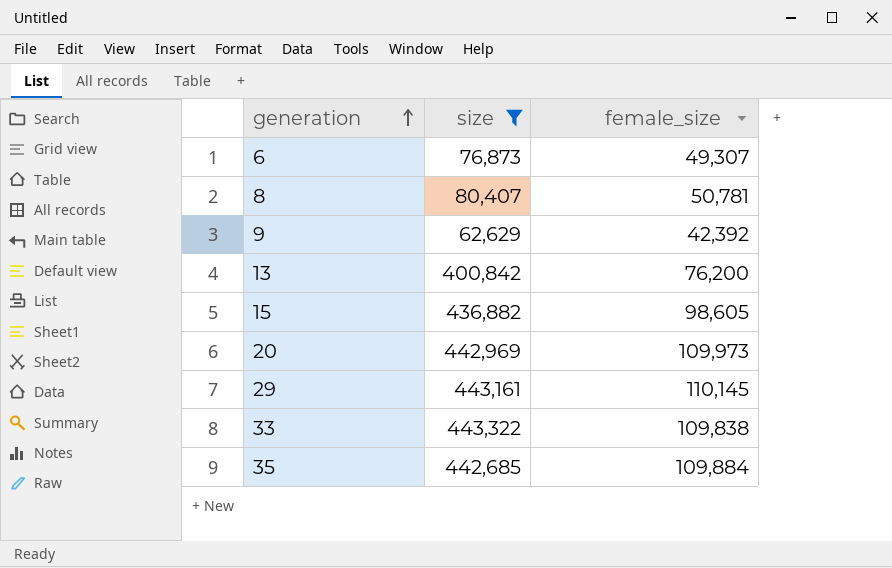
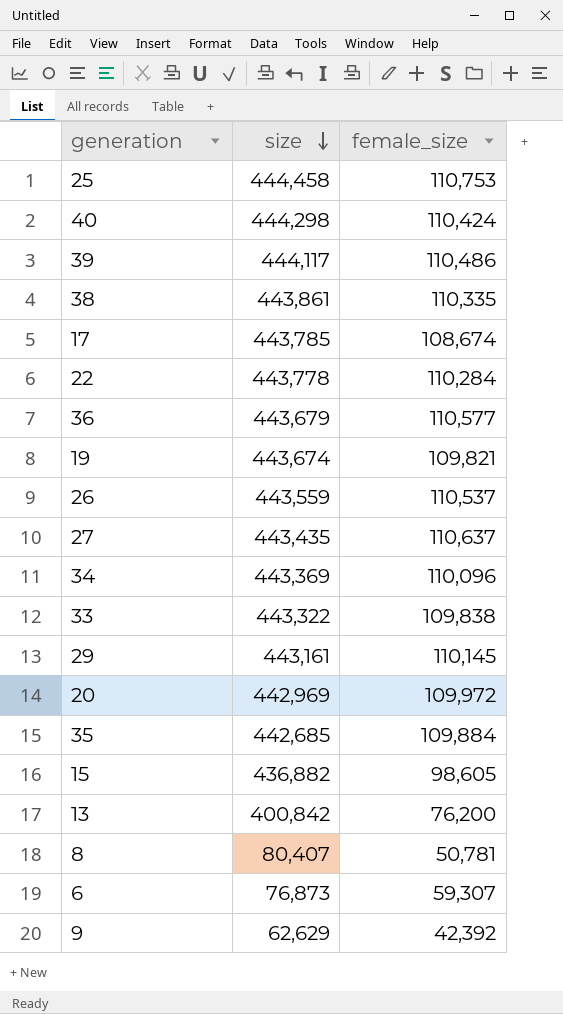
filter: size <= 443,322 -> none
row order: generation ascending -> size descending
20 | female_size: 109,973 -> 109,972
6 | female_size: 49,307 -> 59,307

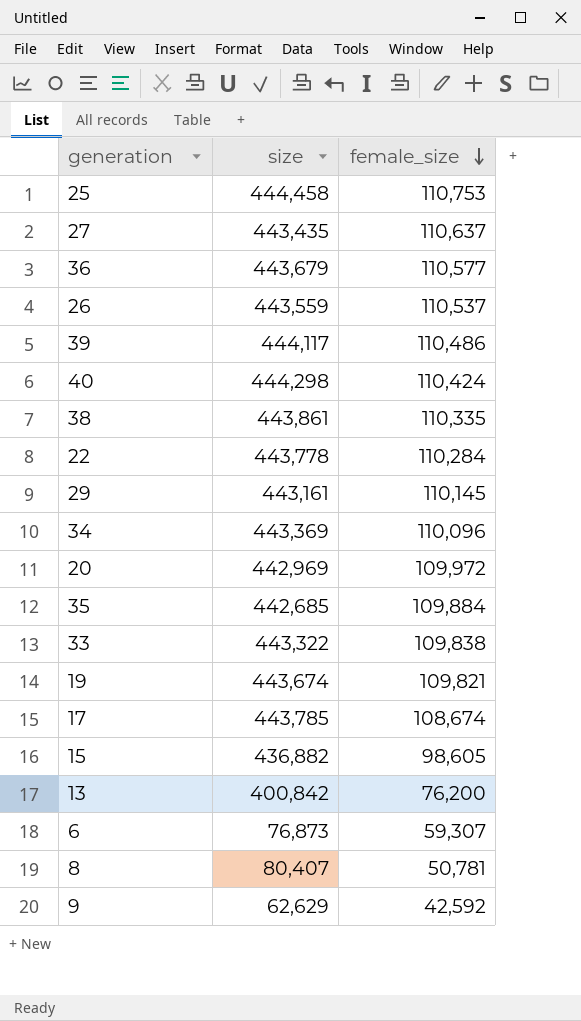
row order: size descending -> female_size descending
9 | female_size: 42,392 -> 42,592

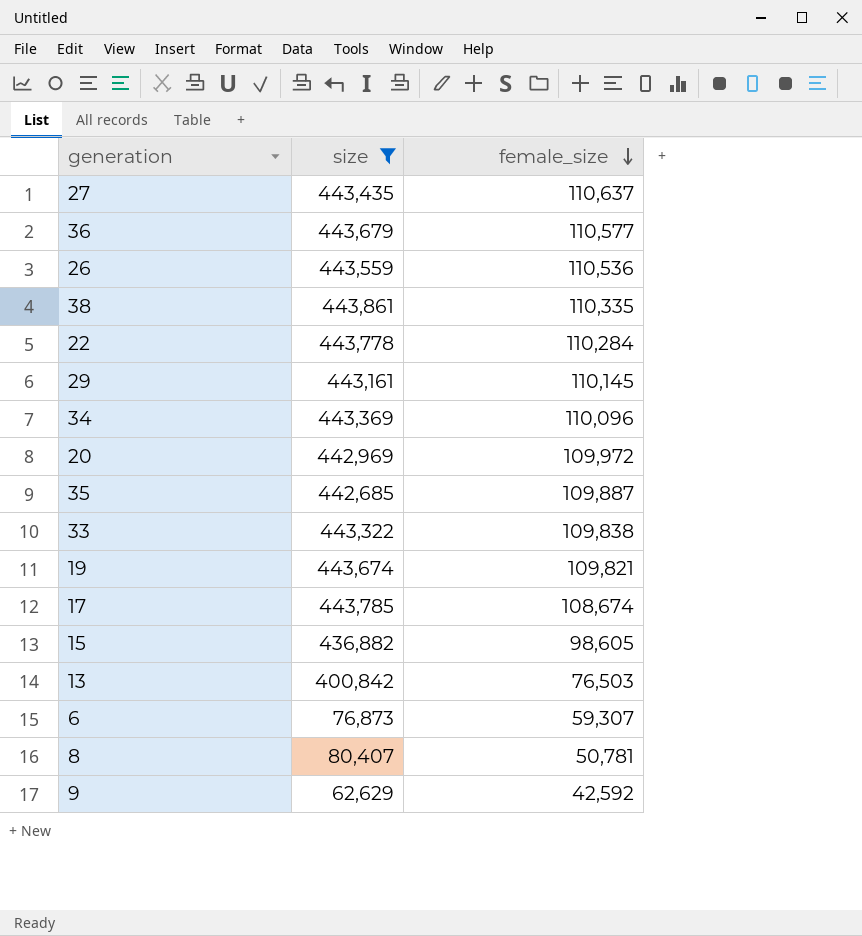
filter: none -> size <= 443,861
26 | female_size: 110,537 -> 110,536
35 | female_size: 109,884 -> 109,887
13 | female_size: 76,200 -> 76,503

